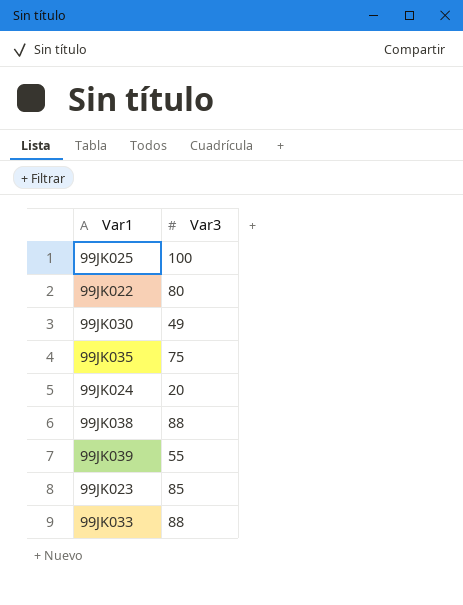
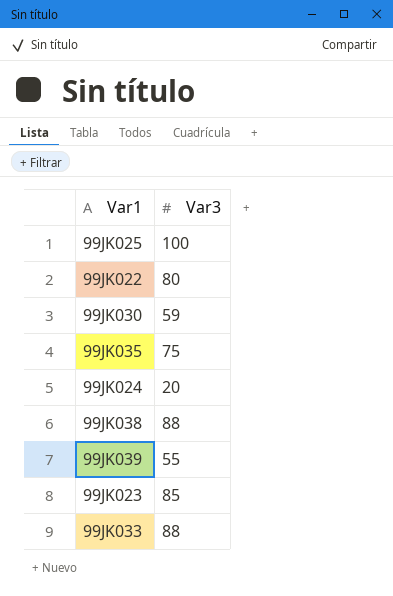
99JK030 | Var3: 49 -> 59

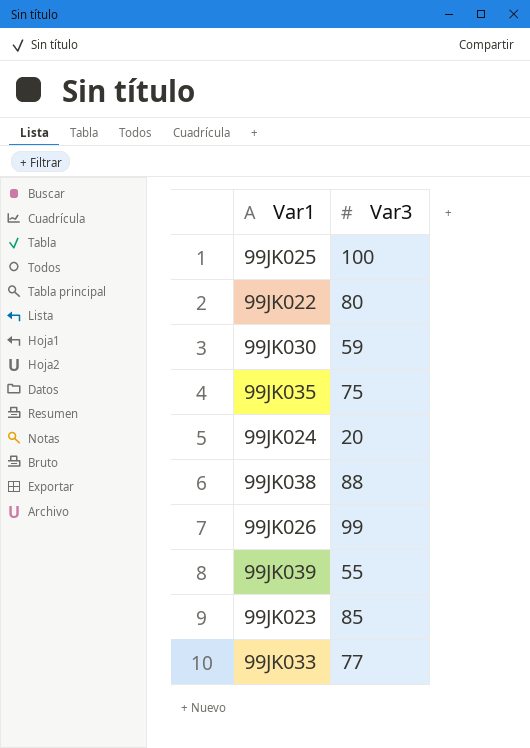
row 99JK026: none -> 99
99JK033 | Var3: 88 -> 77

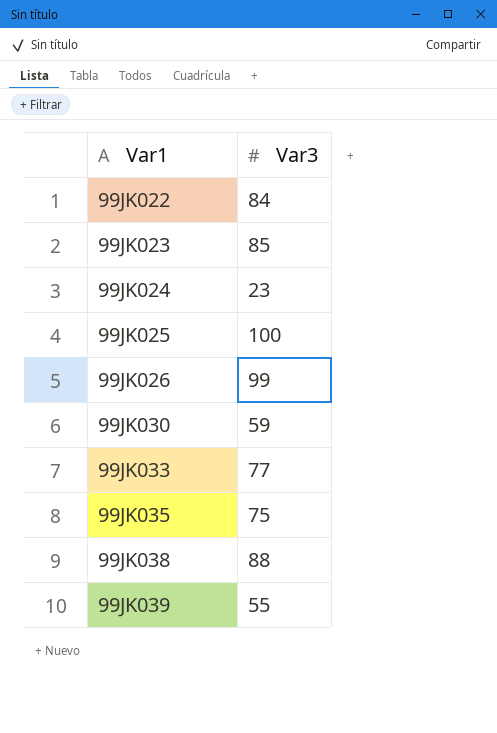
row order: none -> Var1 ascending
99JK022 | Var3: 80 -> 84
99JK024 | Var3: 20 -> 23

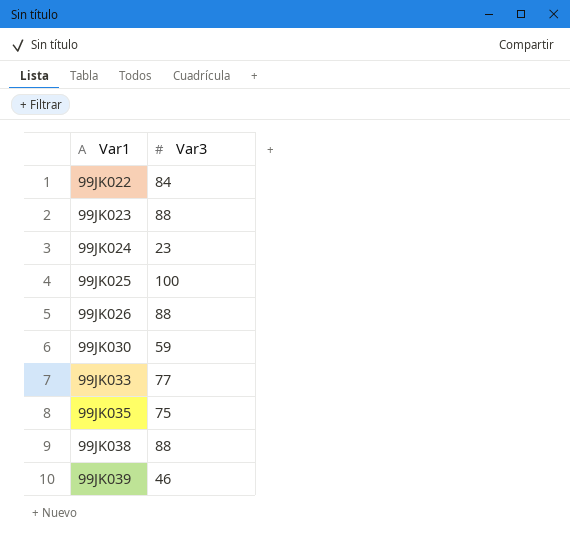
99JK023 | Var3: 85 -> 88
99JK026 | Var3: 99 -> 88
99JK039 | Var3: 55 -> 46

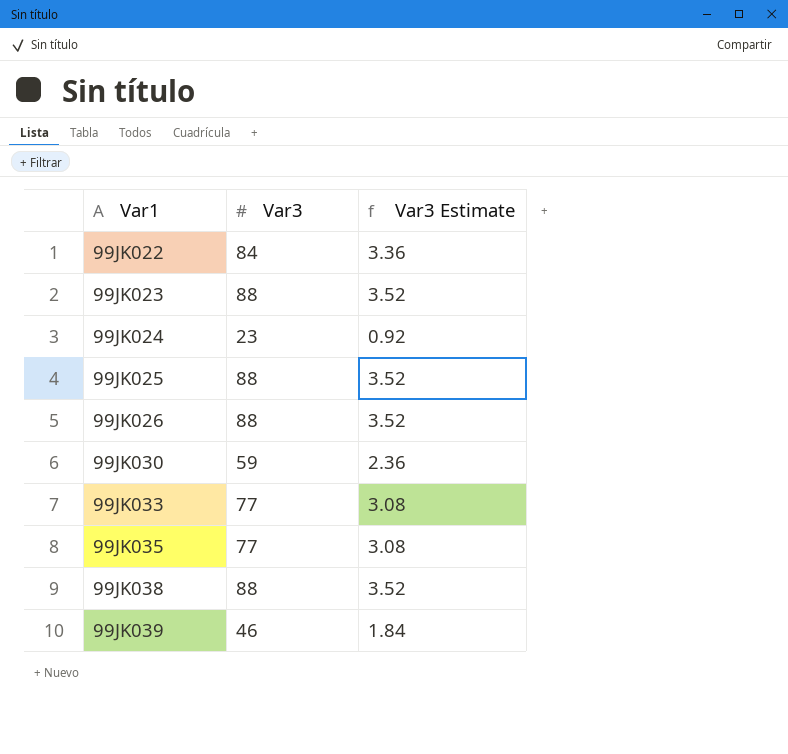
column Var3 Estimate | formula: none -> [Var3] * 0.04
99JK025 | Var3: 100 -> 88
99JK035 | Var3: 75 -> 77

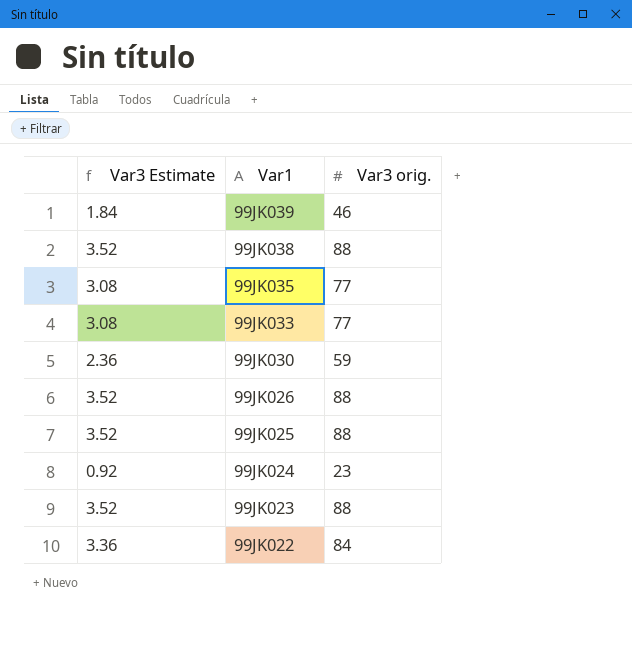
row order: Var1 ascending -> Var1 descending
column Var3 Estimate | position: 3 -> 1
column name: Var3 -> Var3 orig.

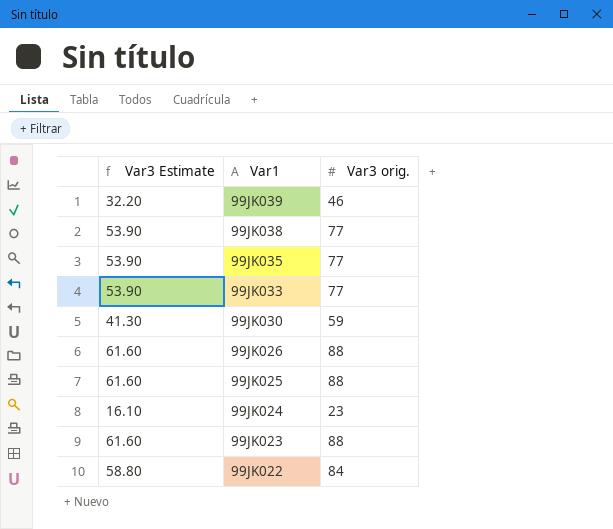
column Var3 Estimate | formula: [Var3 orig.] * 0.04 -> [Var3 orig.] * 0.7
99JK038 | Var3 orig.: 88 -> 77

